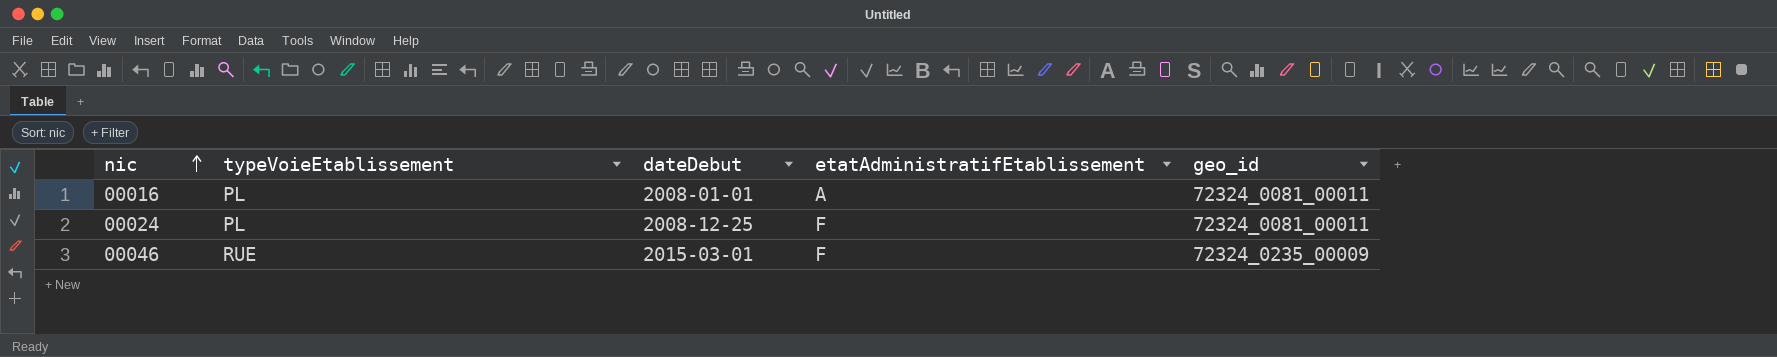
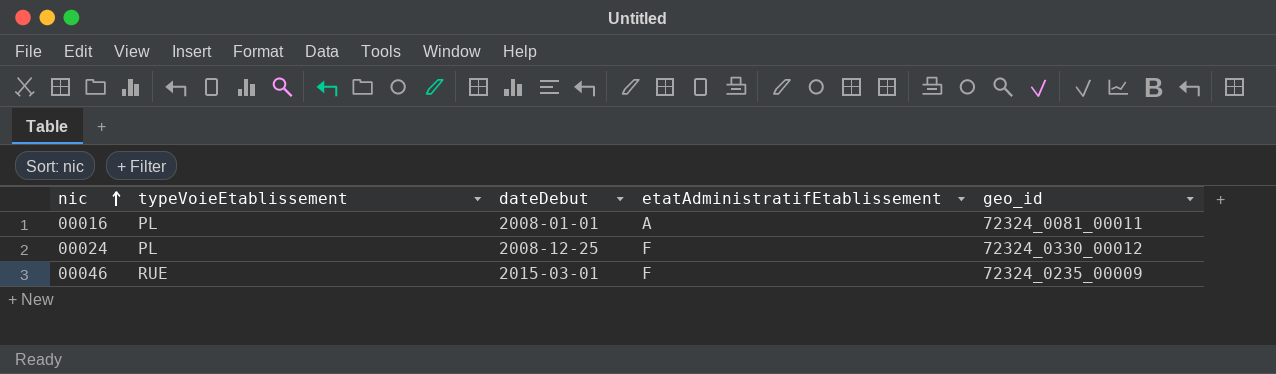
00024 | geo_id: 72324_0081_00011 -> 72324_0330_00012

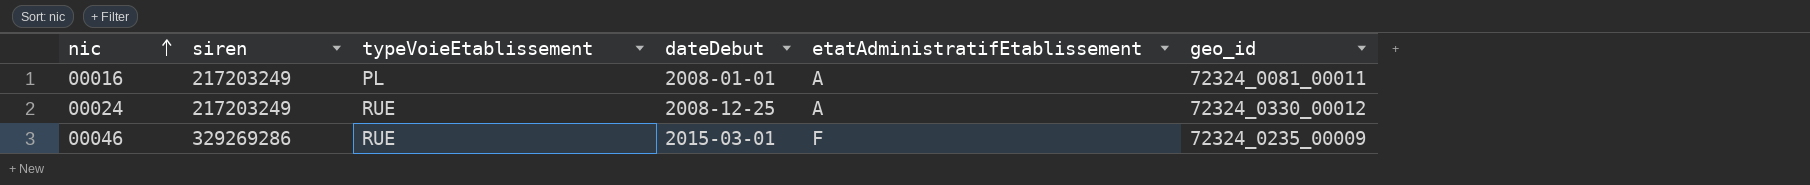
column siren | position: none -> 2
00024 | typeVoieEtablissement: PL -> RUE
00024 | etatAdministratifEtablissement: F -> A

